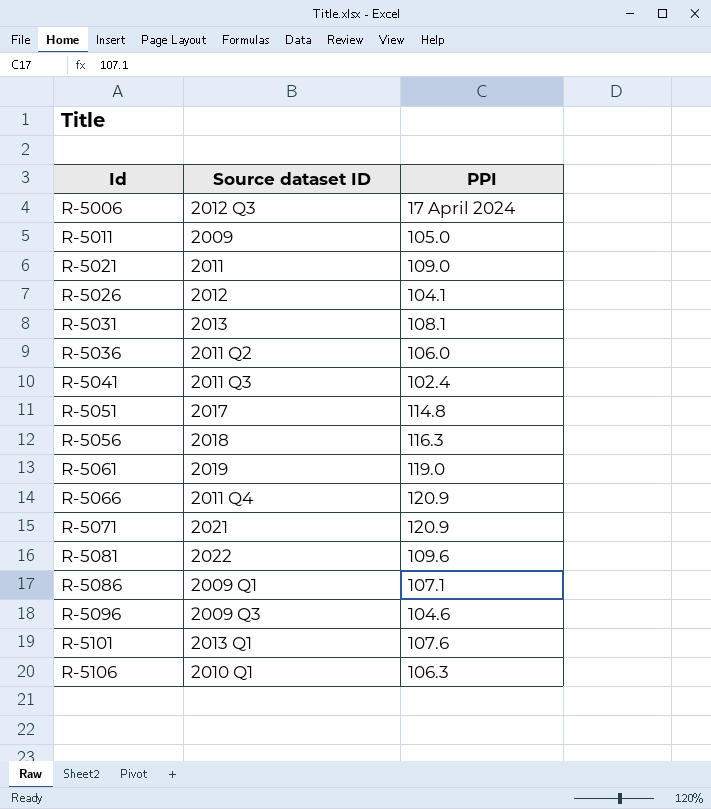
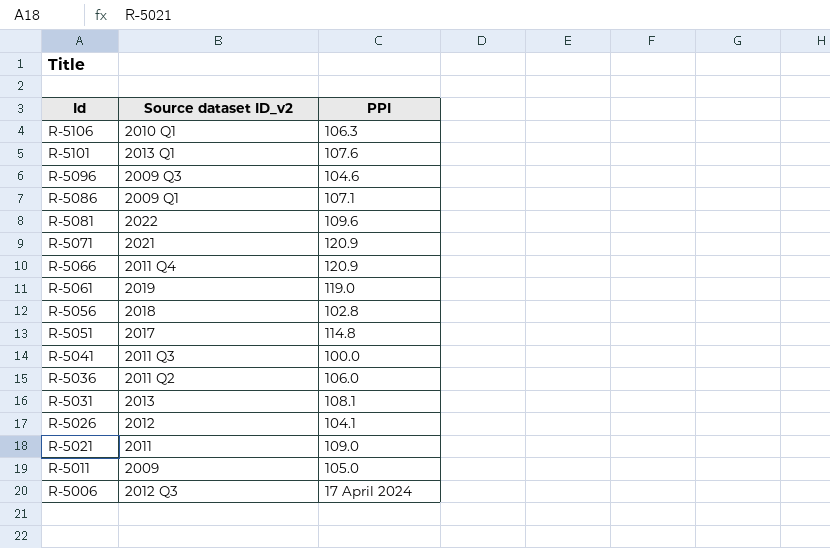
row order: Id ascending -> Id descending
column name: Source dataset ID -> Source dataset ID_v2
R-5056 | PPI: 116.3 -> 102.8
R-5041 | PPI: 102.4 -> 100.0

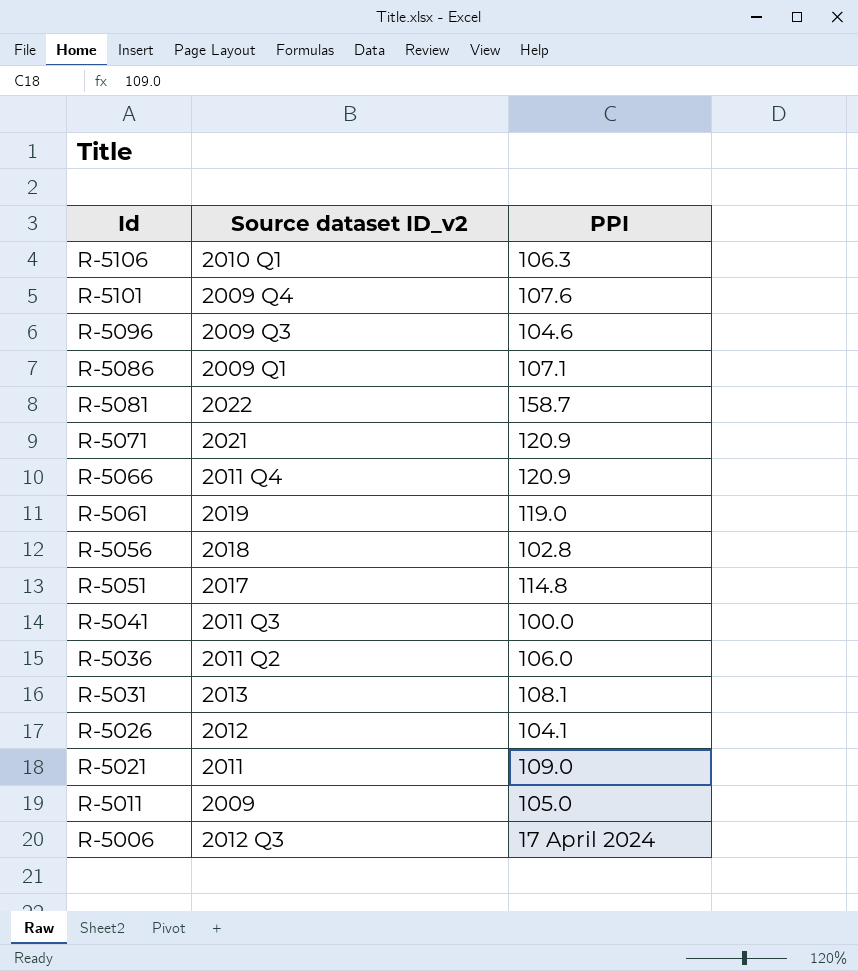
R-5101 | Source dataset ID_v2: 2013 Q1 -> 2009 Q4
R-5081 | PPI: 109.6 -> 158.7

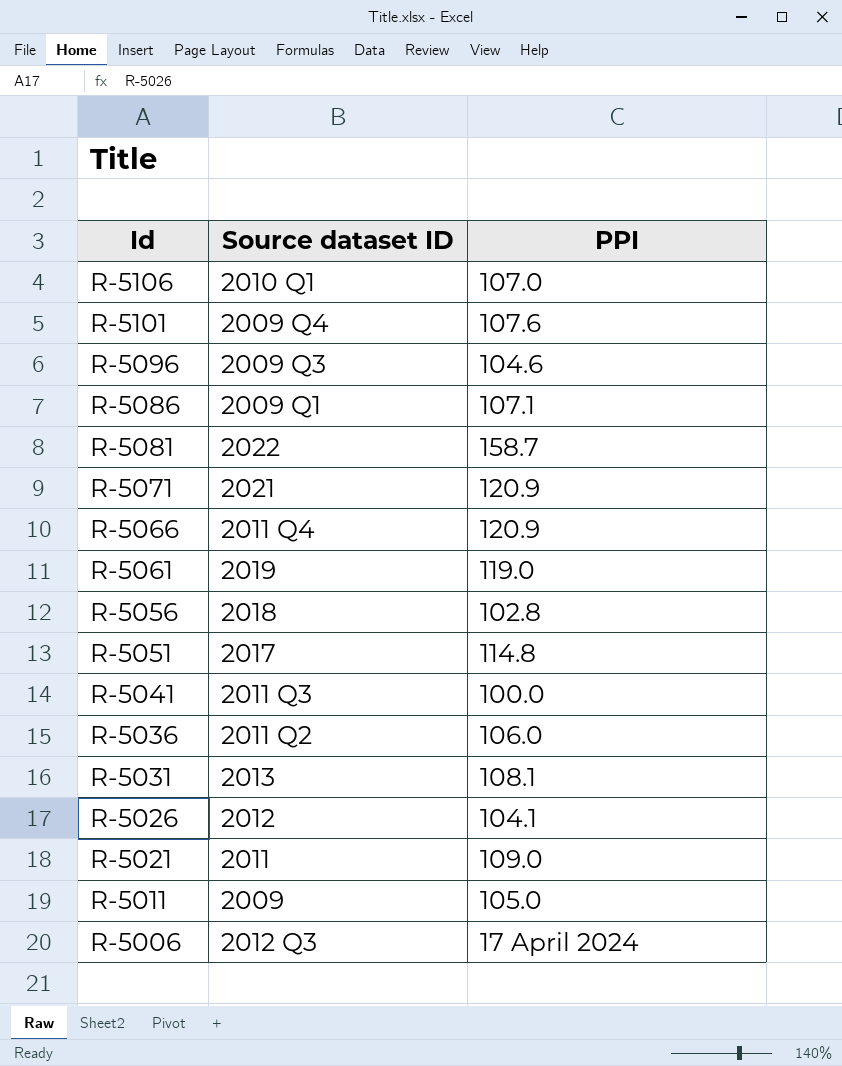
column name: Source dataset ID_v2 -> Source dataset ID
R-5106 | PPI: 106.3 -> 107.0

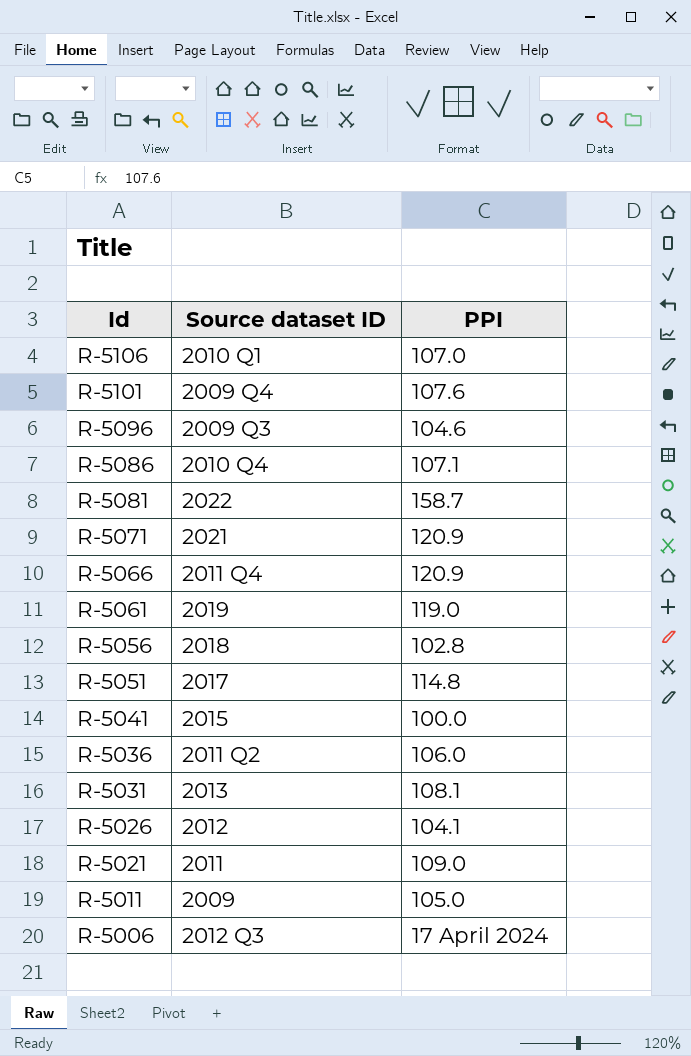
R-5086 | Source dataset ID: 2009 Q1 -> 2010 Q4
R-5041 | Source dataset ID: 2011 Q3 -> 2015

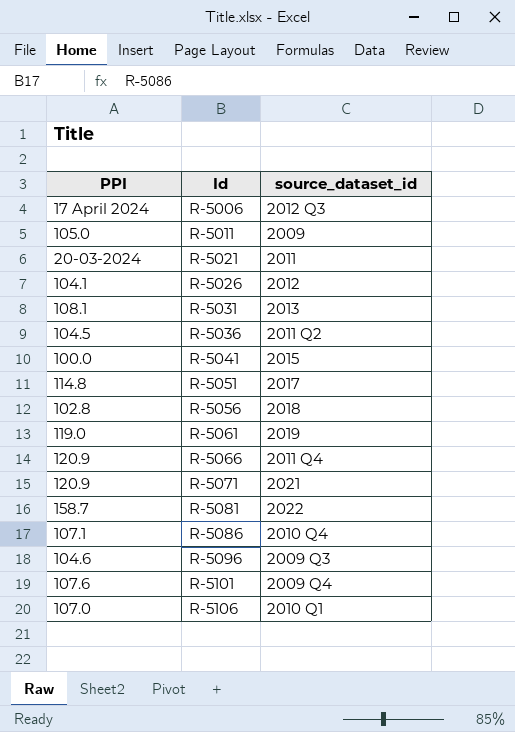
row order: Id descending -> Id ascending
column PPI | position: 3 -> 1
column name: Source dataset ID -> source_dataset_id
R-5021 | PPI: 109.0 -> 20-03-2024
R-5036 | PPI: 106.0 -> 104.5

